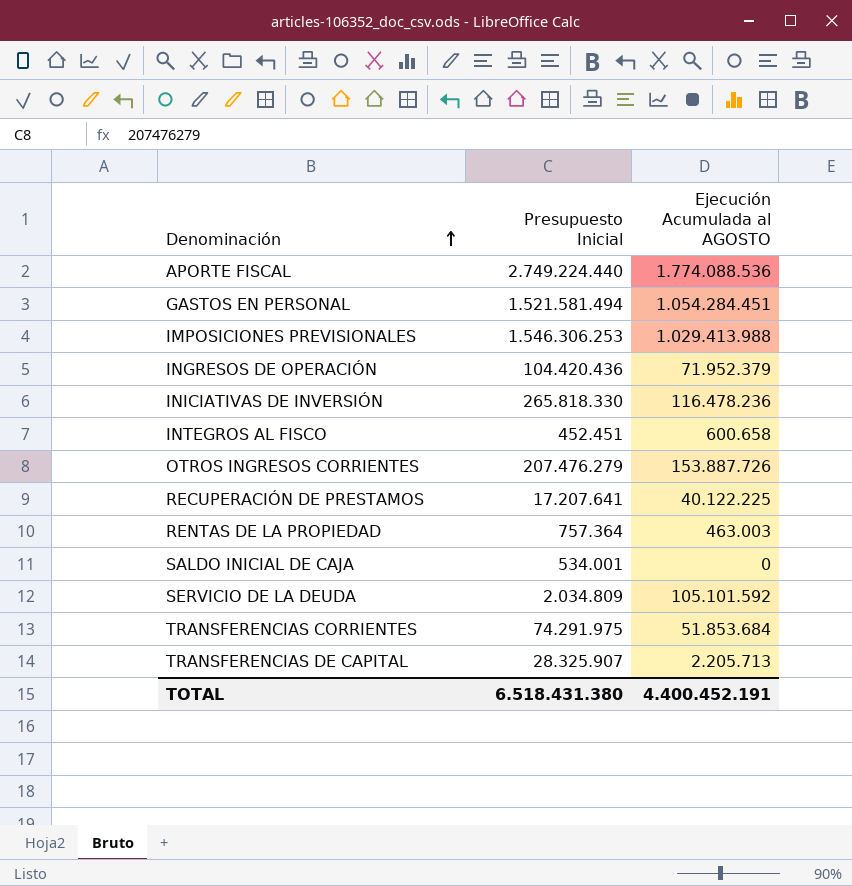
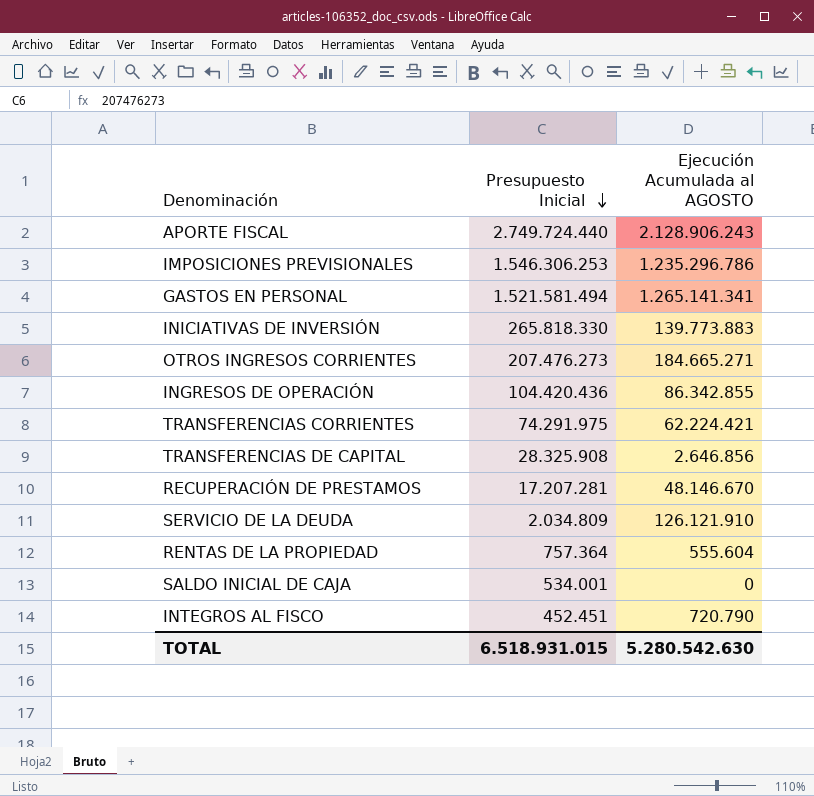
row order: Denominación ascending -> Presupuesto Inicial descending
APORTE FISCAL | Presupuesto Inicial: 2.749.224.440 -> 2.749.724.440
APORTE FISCAL | Ejecución Acumulada al AGOSTO: 1.774.088.536 -> 2.128.906.243
IMPOSICIONES PREVISIONALES | Ejecución Acumulada al AGOSTO: 1.029.413.988 -> 1.235.296.786
GASTOS EN PERSONAL | Ejecución Acumulada al AGOSTO: 1.054.284.451 -> 1.265.141.341
INICIATIVAS DE INVERSIÓN | Ejecución Acumulada al AGOSTO: 116.478.236 -> 139.773.883
OTROS INGRESOS CORRIENTES | Presupuesto Inicial: 207.476.279 -> 207.476.273
OTROS INGRESOS CORRIENTES | Ejecución Acumulada al AGOSTO: 153.887.726 -> 184.665.271
INGRESOS DE OPERACIÓN | Ejecución Acumulada al AGOSTO: 71.952.379 -> 86.342.855
TRANSFERENCIAS CORRIENTES | Ejecución Acumulada al AGOSTO: 51.853.684 -> 62.224.421
TRANSFERENCIAS DE CAPITAL | Presupuesto Inicial: 28.325.907 -> 28.325.908
TRANSFERENCIAS DE CAPITAL | Ejecución Acumulada al AGOSTO: 2.205.713 -> 2.646.856
RECUPERACIÓN DE PRESTAMOS | Presupuesto Inicial: 17.207.641 -> 17.207.281
RECUPERACIÓN DE PRESTAMOS | Ejecución Acumulada al AGOSTO: 40.122.225 -> 48.146.670
SERVICIO DE LA DEUDA | Ejecución Acumulada al AGOSTO: 105.101.592 -> 126.121.910
RENTAS DE LA PROPIEDAD | Ejecución Acumulada al AGOSTO: 463.003 -> 555.604
INTEGROS AL FISCO | Ejecución Acumulada al AGOSTO: 600.658 -> 720.790
TOTAL | Presupuesto Inicial: 6.518.431.380 -> 6.518.931.015
TOTAL | Ejecución Acumulada al AGOSTO: 4.400.452.191 -> 5.280.542.630

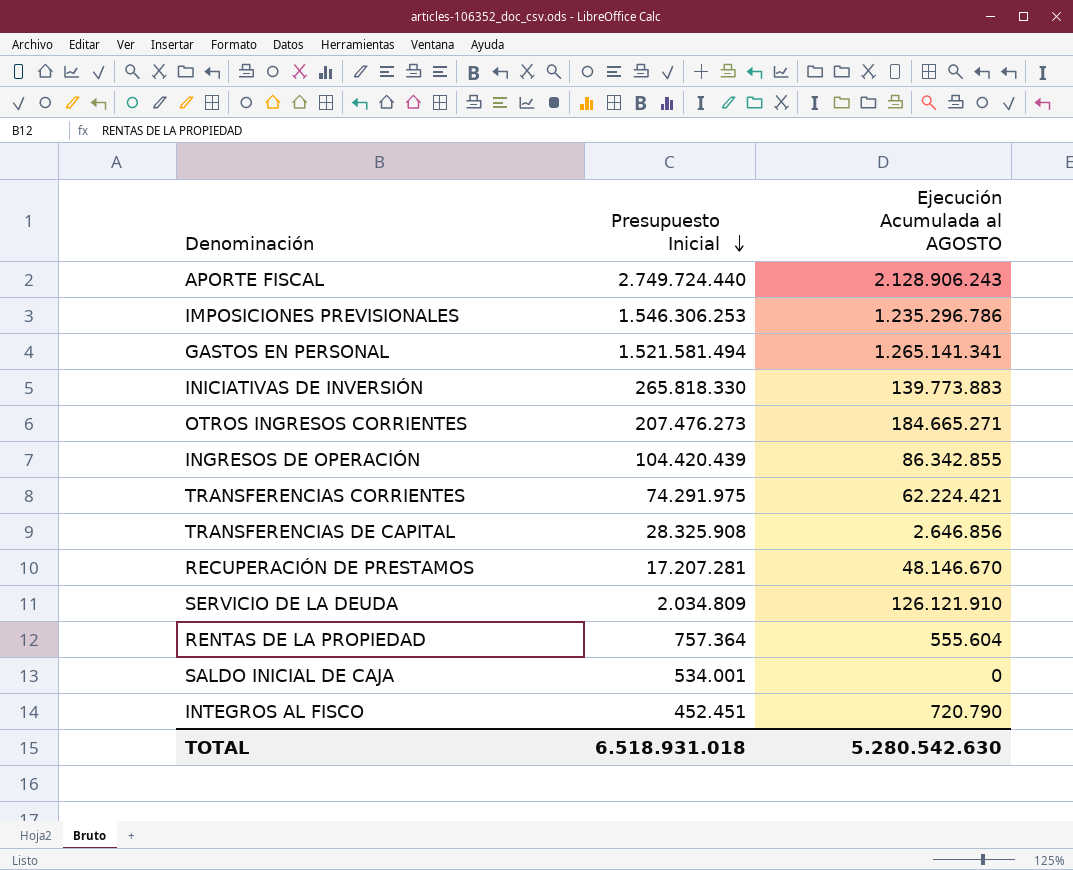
INGRESOS DE OPERACIÓN | Presupuesto Inicial: 104.420.436 -> 104.420.439
TOTAL | Presupuesto Inicial: 6.518.931.015 -> 6.518.931.018

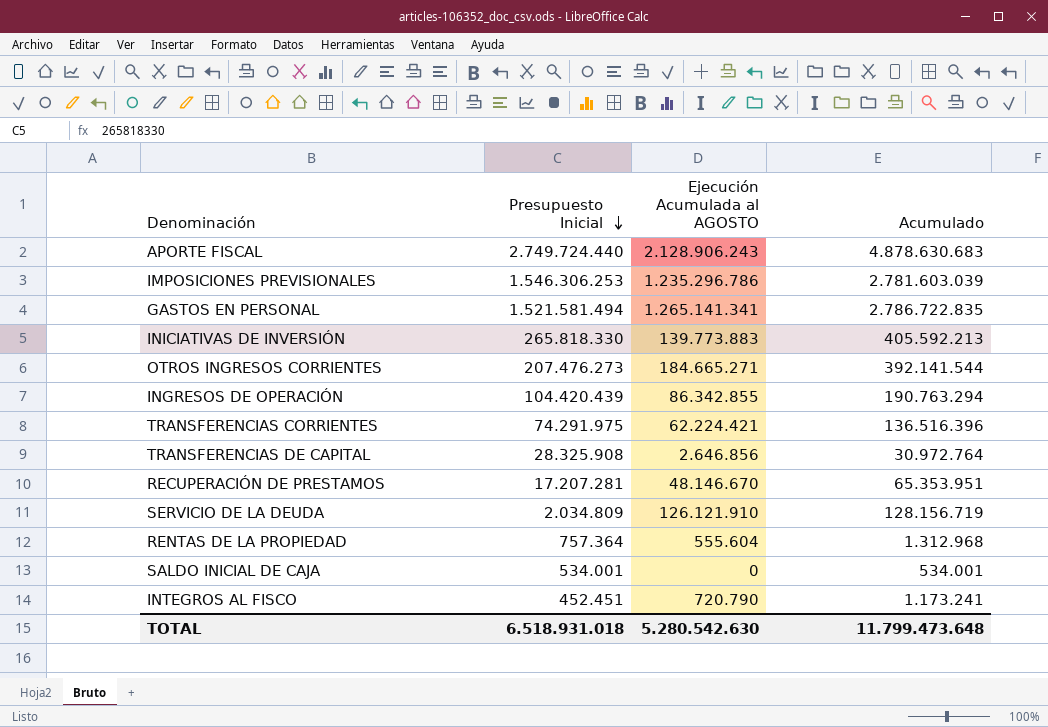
column Acumulado | formula: none -> [Presupuesto Inicial] + [Ejecución Acumulada al AGOSTO]

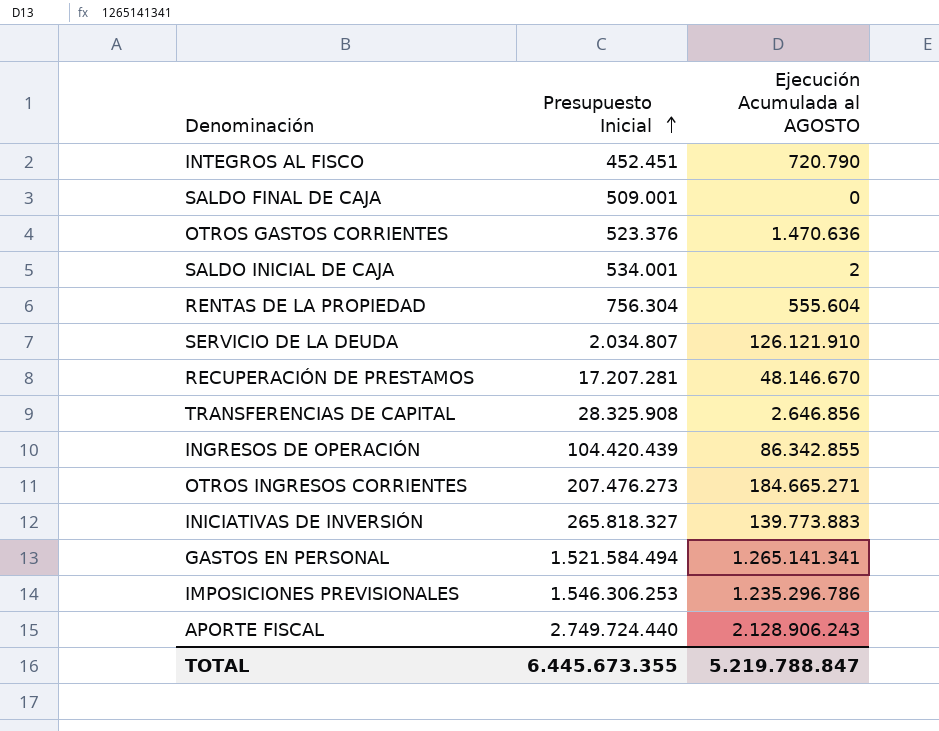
row order: Presupuesto Inicial descending -> Presupuesto Inicial ascending
column Acumulado | formula: [Presupuesto Inicial] + [Ejecución Acumulada al AGOSTO] -> none
row TRANSFERENCIAS CORRIENTES: 74.291.975 | 62.224.421 | 136.516.396 -> none
row SALDO FINAL DE CAJA: none -> 509.001 | 0
row OTROS GASTOS CORRIENTES: none -> 523.376 | 1.470.636
SALDO INICIAL DE CAJA | Ejecución Acumulada al AGOSTO: 0 -> 2
RENTAS DE LA PROPIEDAD | Presupuesto Inicial: 757.364 -> 756.304
SERVICIO DE LA DEUDA | Presupuesto Inicial: 2.034.809 -> 2.034.807
INICIATIVAS DE INVERSIÓN | Presupuesto Inicial: 265.818.330 -> 265.818.327
GASTOS EN PERSONAL | Presupuesto Inicial: 1.521.581.494 -> 1.521.584.494
TOTAL | Presupuesto Inicial: 6.518.931.018 -> 6.445.673.355
TOTAL | Ejecución Acumulada al AGOSTO: 5.280.542.630 -> 5.219.788.847

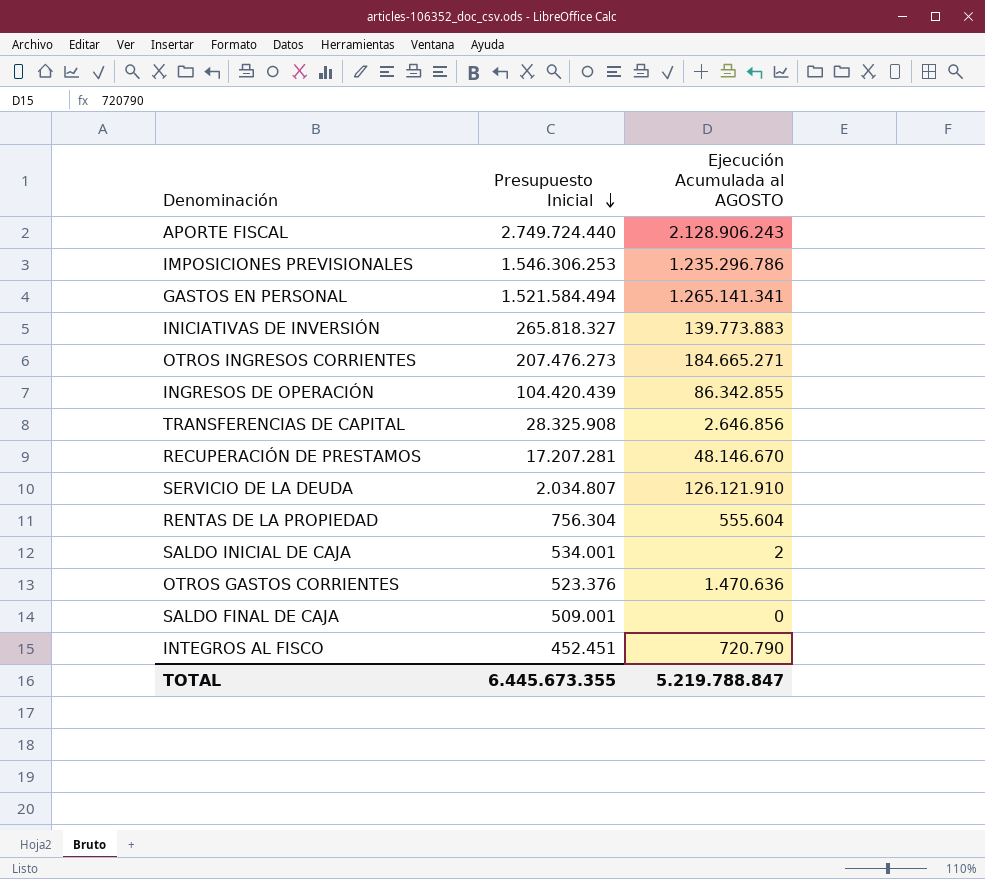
row order: Presupuesto Inicial ascending -> Presupuesto Inicial descending

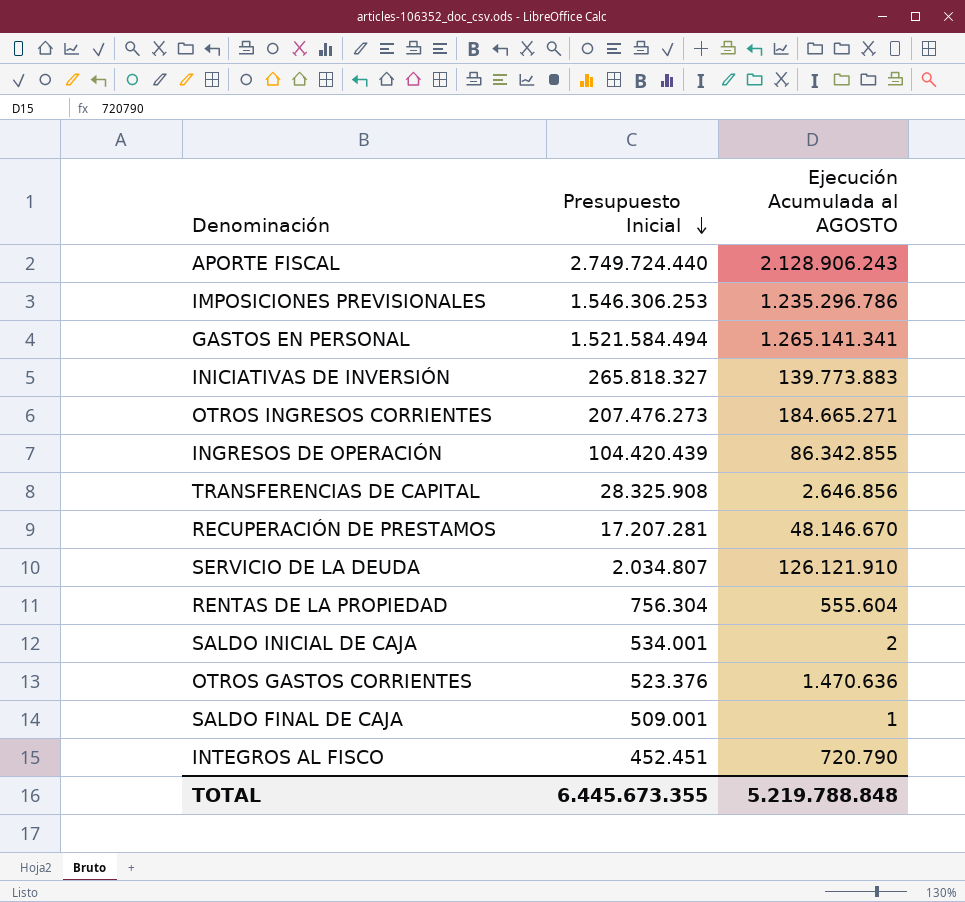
SALDO FINAL DE CAJA | Ejecución Acumulada al AGOSTO: 0 -> 1
TOTAL | Ejecución Acumulada al AGOSTO: 5.219.788.847 -> 5.219.788.848

